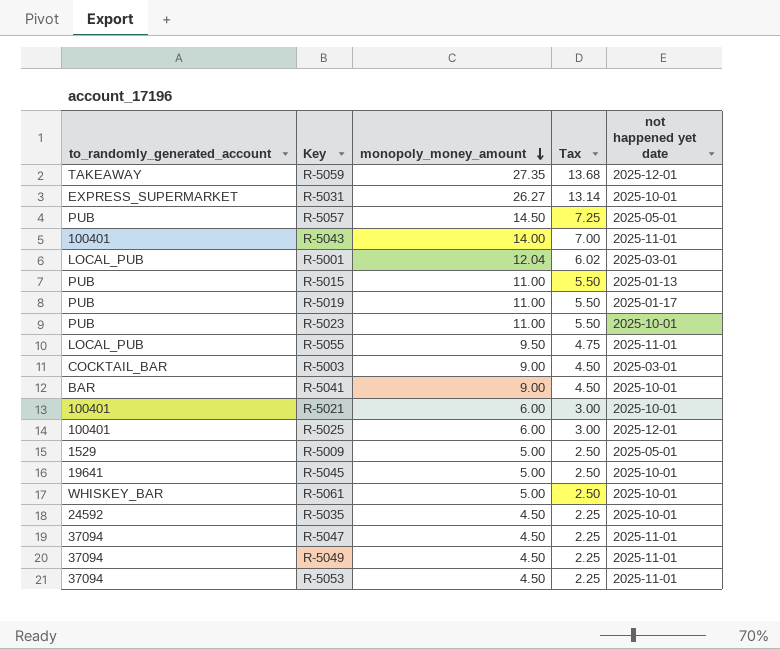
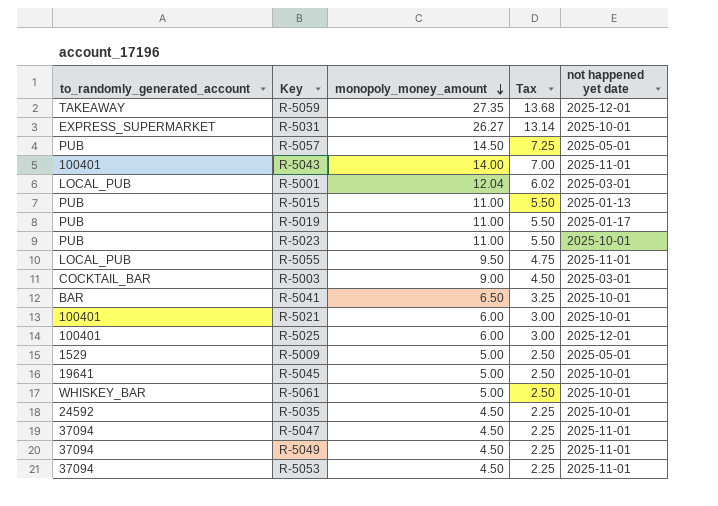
R-5041 | monopoly_money_amount: 9.00 -> 6.50
R-5041 | Tax: 4.50 -> 3.25

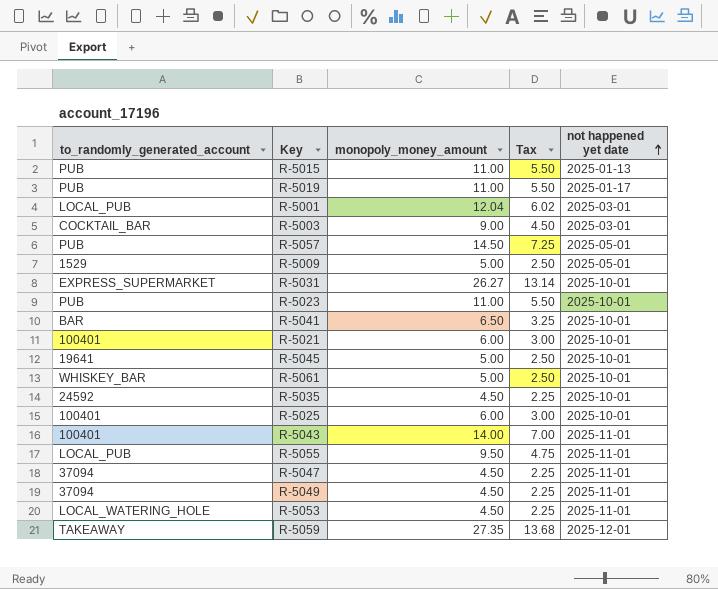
row order: monopoly_money_amount descending -> not happened yet date ascending
R-5025 | not happened yet date: 2025-12-01 -> 2025-10-01
R-5053 | to_randomly_generated_account: 37094 -> LOCAL_WATERING_HOLE

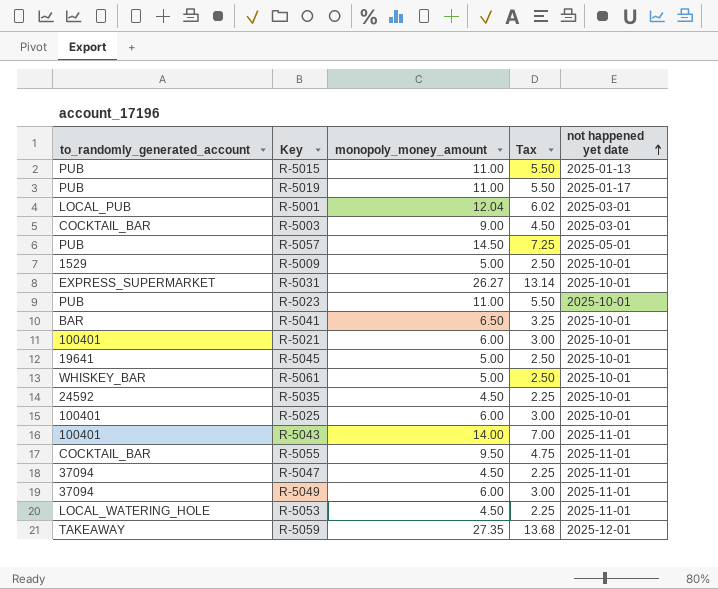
R-5009 | not happened yet date: 2025-05-01 -> 2025-10-01
R-5055 | to_randomly_generated_account: LOCAL_PUB -> COCKTAIL_BAR
R-5049 | monopoly_money_amount: 4.50 -> 6.00
R-5049 | Tax: 2.25 -> 3.00

